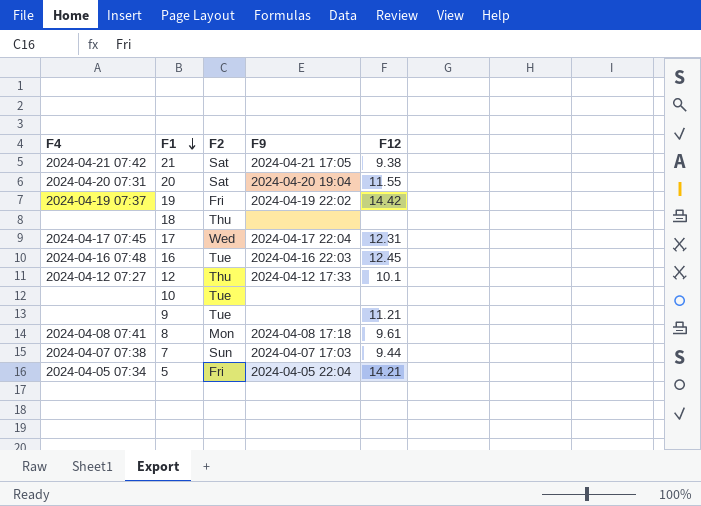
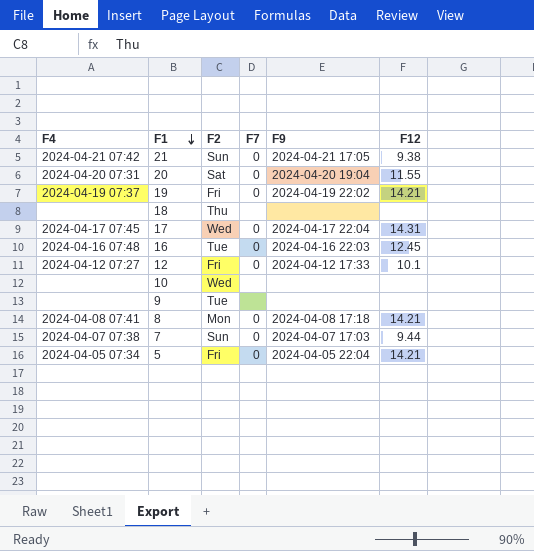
column F7 | position: none -> 4
21 | F2: Sat -> Sun
19 | F12: 14.42 -> 14.21
17 | F12: 12.31 -> 14.31
12 | F2: Thu -> Fri
10 | F2: Tue -> Wed
9 | F12: 11.21 -> none
8 | F12: 9.61 -> 14.21

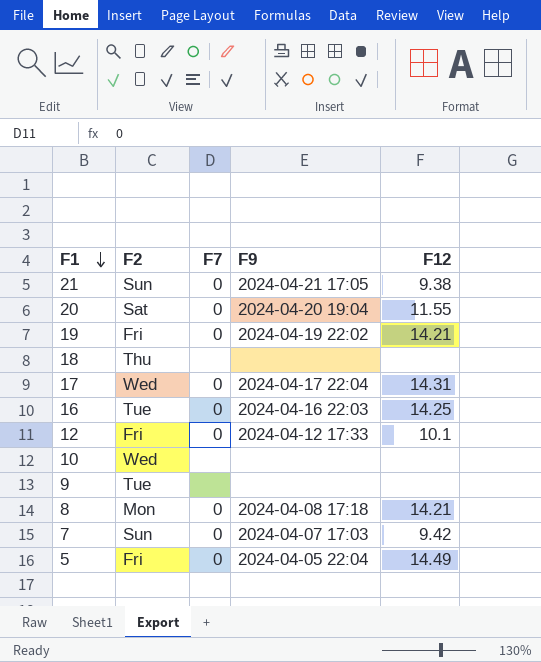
column F4 | position: 1 -> none
16 | F12: 12.45 -> 14.25
7 | F12: 9.44 -> 9.42
5 | F12: 14.21 -> 14.49

